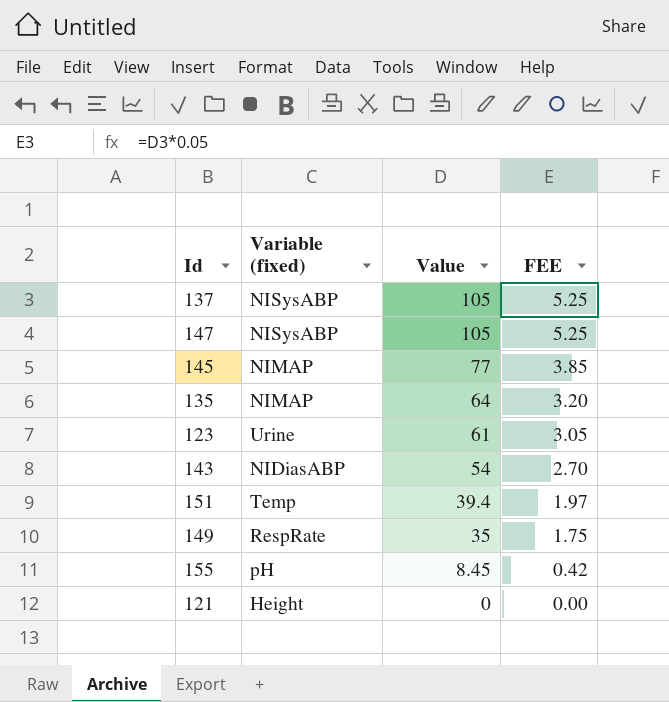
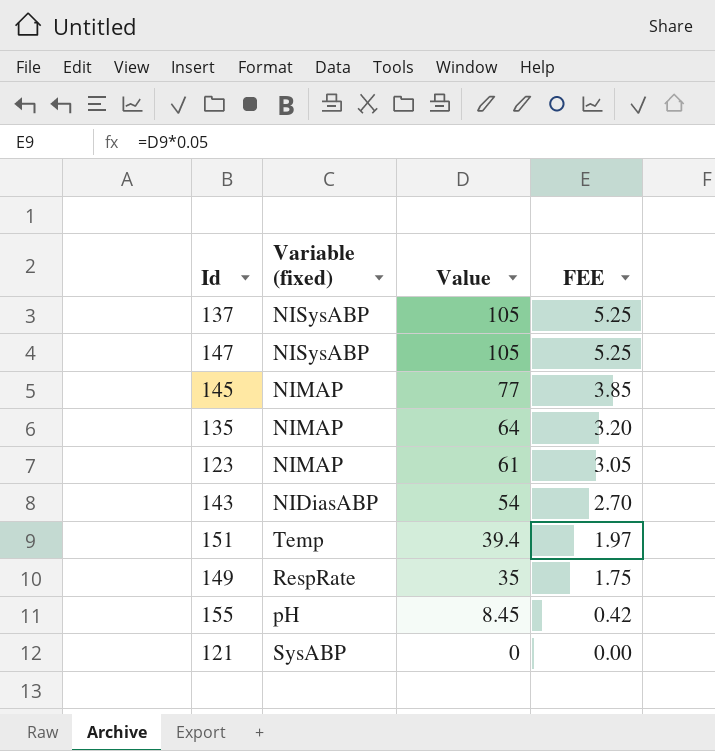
123 | Variable (fixed): Urine -> NIMAP
121 | Variable (fixed): Height -> SysABP

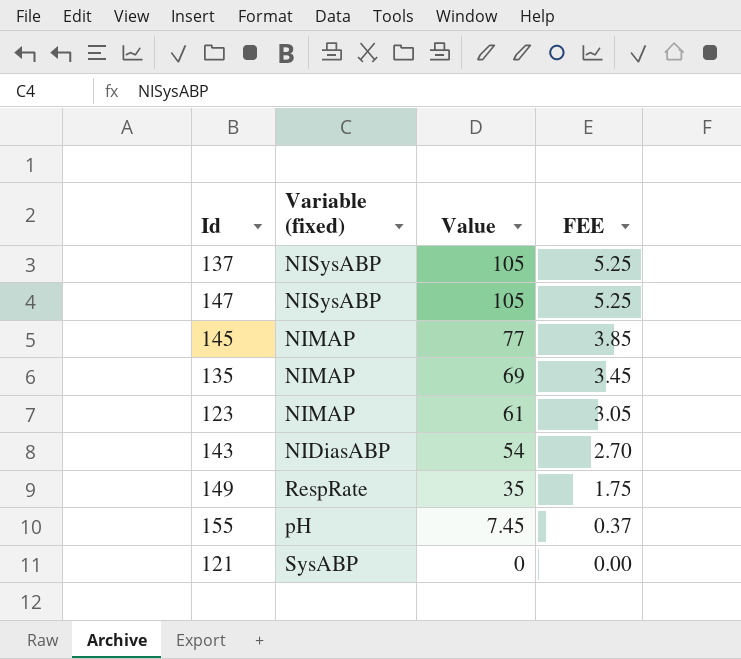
row 151: Temp | 39.4 | 1.97 -> none
135 | Value: 64 -> 69
135 | FEE: 3.20 -> 3.45
155 | Value: 8.45 -> 7.45
155 | FEE: 0.42 -> 0.37

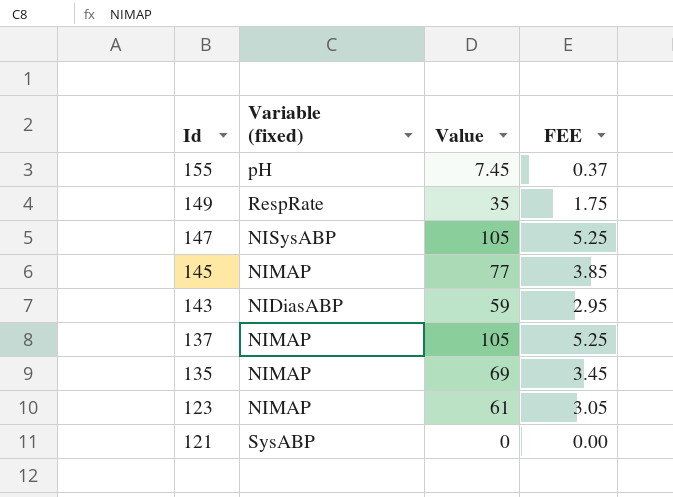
row order: Value descending -> Id descending
143 | Value: 54 -> 59
143 | FEE: 2.70 -> 2.95
137 | Variable (fixed): NISysABP -> NIMAP

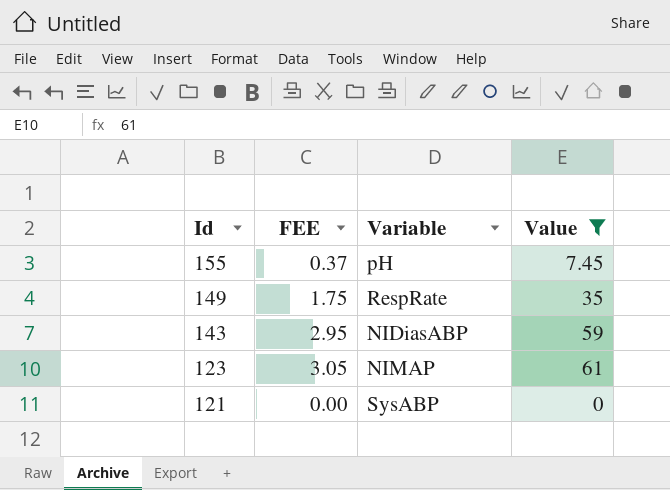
filter: none -> Value <= 61
column FEE | position: 4 -> 2
column name: Variable (fixed) -> Variable

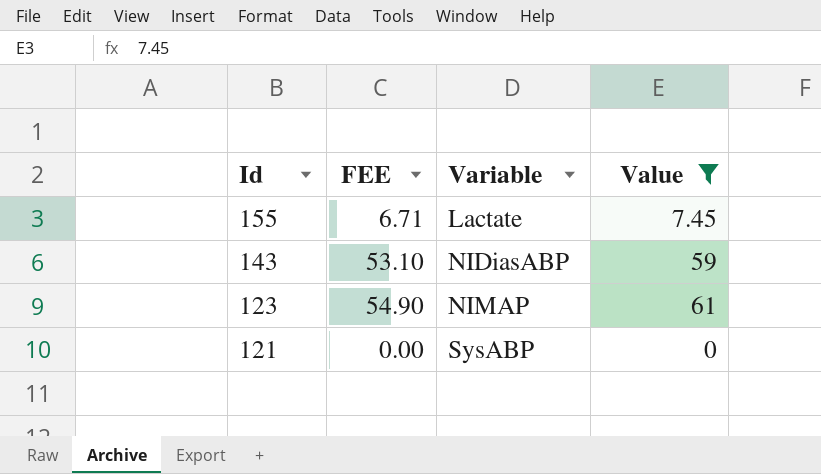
column FEE | formula: [Value] * 0.05 -> [Value] * 0.9
row 149: 1.75 | RespRate | 35 -> none
155 | Variable: pH -> Lactate

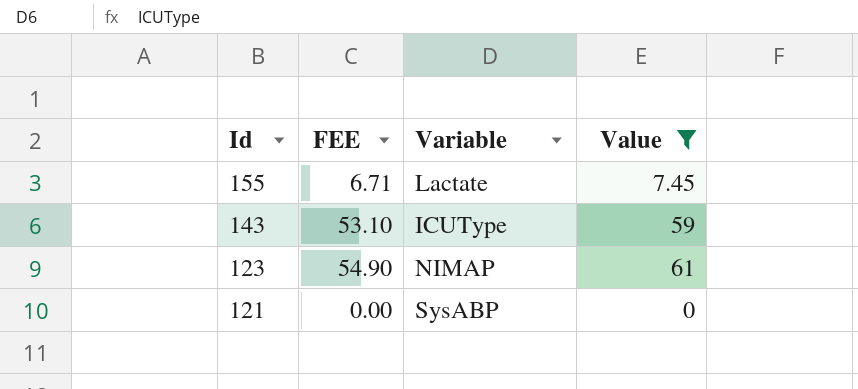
143 | Variable: NIDiasABP -> ICUType

